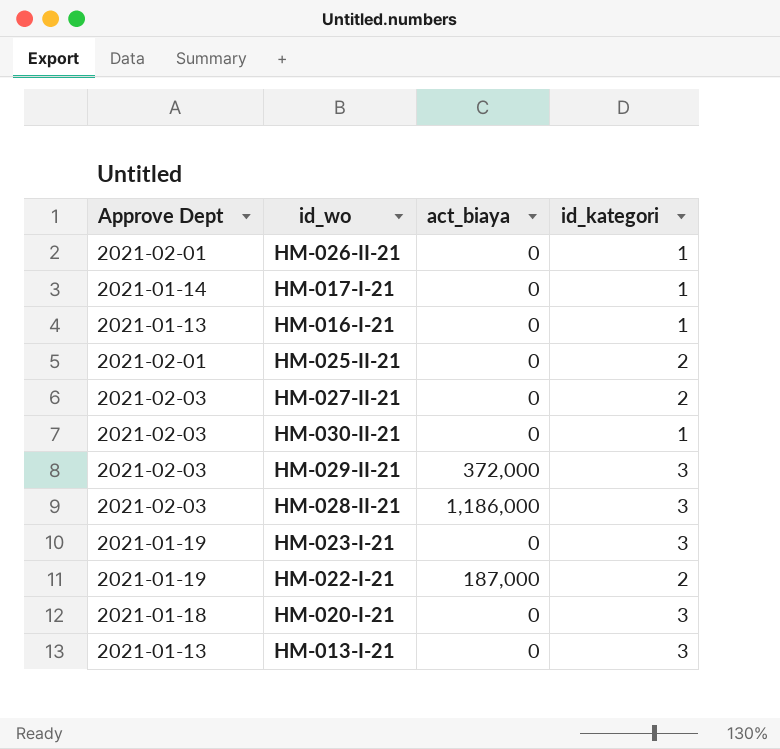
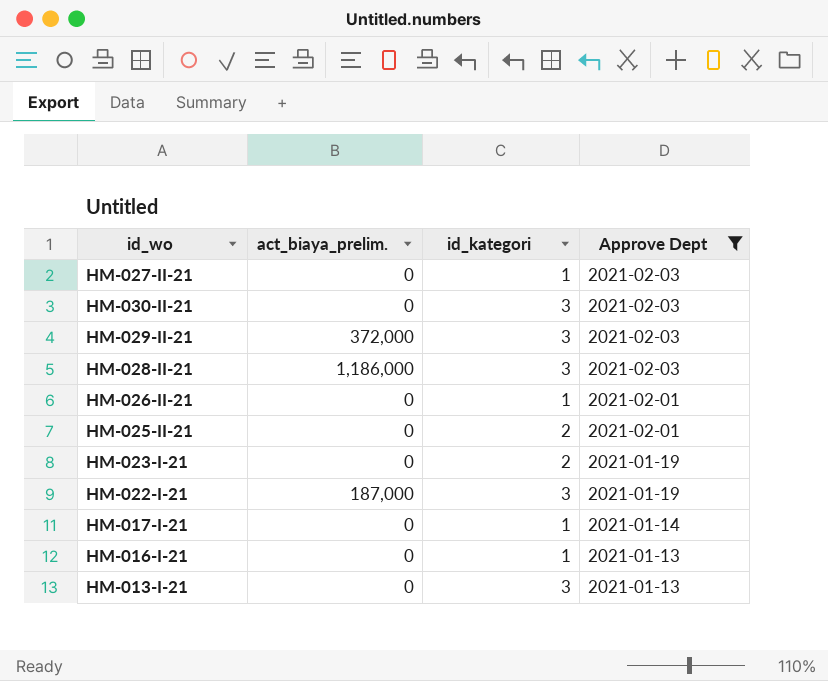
filter: none -> Approve Dept != 2021-01-18
row order: none -> Approve Dept descending
column name: act_biaya -> act_biaya_prelim.
column Approve Dept | position: 1 -> 4
HM-027-II-21 | id_kategori: 2 -> 1
HM-030-II-21 | id_kategori: 1 -> 3
HM-023-I-21 | id_kategori: 3 -> 2
HM-022-I-21 | id_kategori: 2 -> 3

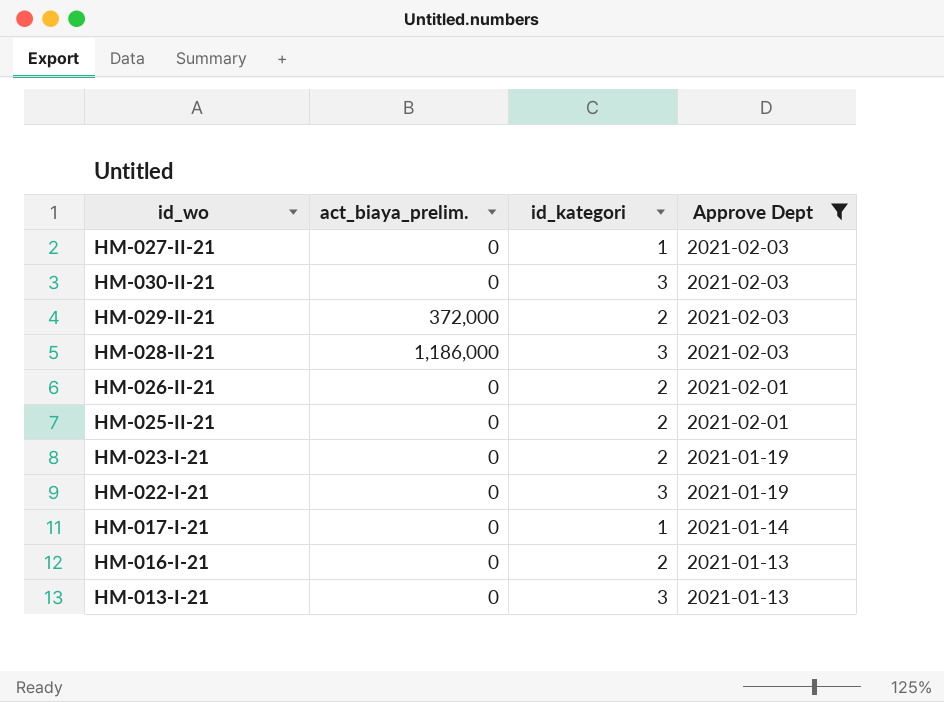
HM-029-II-21 | id_kategori: 3 -> 2
HM-026-II-21 | id_kategori: 1 -> 2
HM-022-I-21 | act_biaya_prelim.: 187,000 -> 0
HM-016-I-21 | id_kategori: 1 -> 2

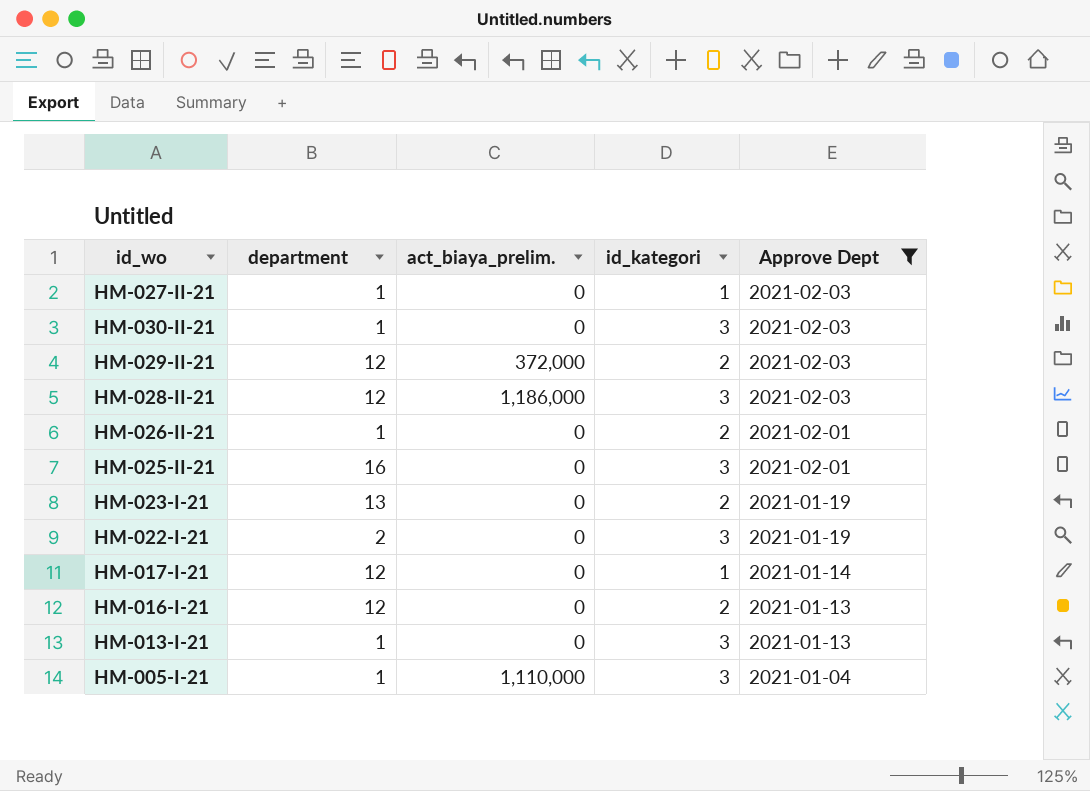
column department | position: none -> 2
HM-025-II-21 | id_kategori: 2 -> 3
row HM-005-I-21: none -> 1 | 1,110,000 | 3 | 2021-01-04

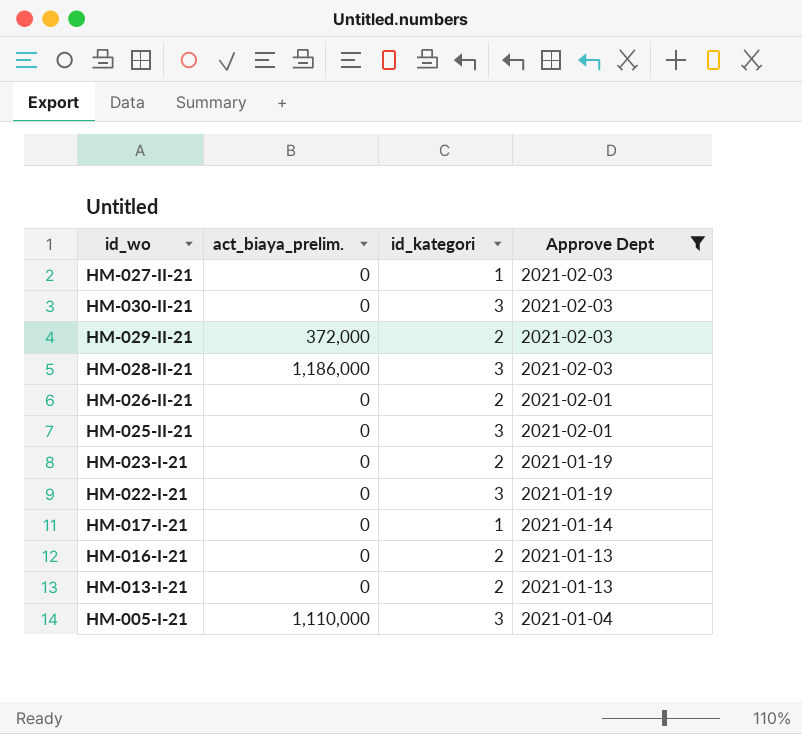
column department | position: 2 -> none
HM-013-I-21 | id_kategori: 3 -> 2

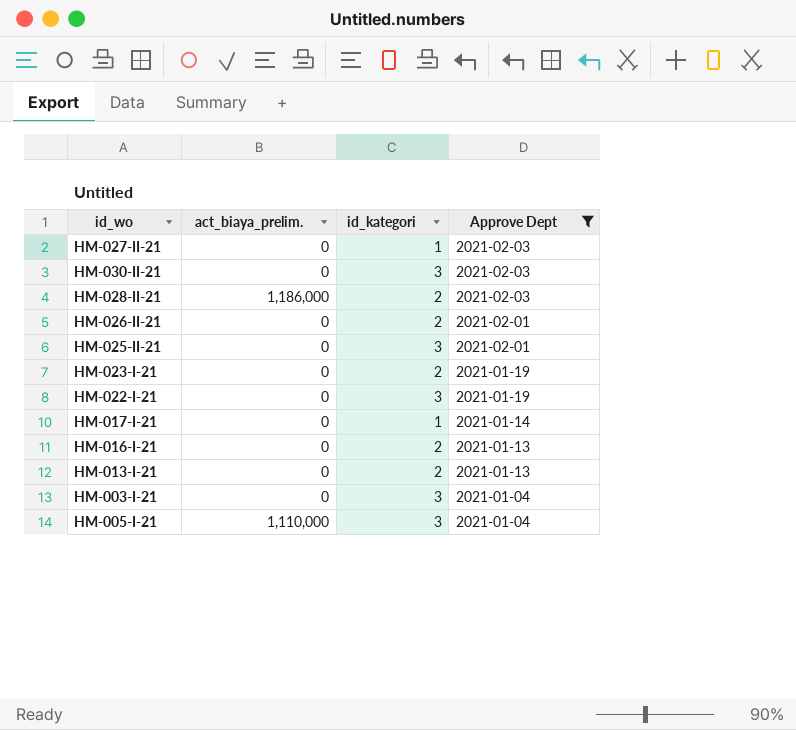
row HM-029-II-21: 372,000 | 2 | 2021-02-03 -> none
HM-028-II-21 | id_kategori: 3 -> 2
row HM-003-I-21: none -> 0 | 3 | 2021-01-04

